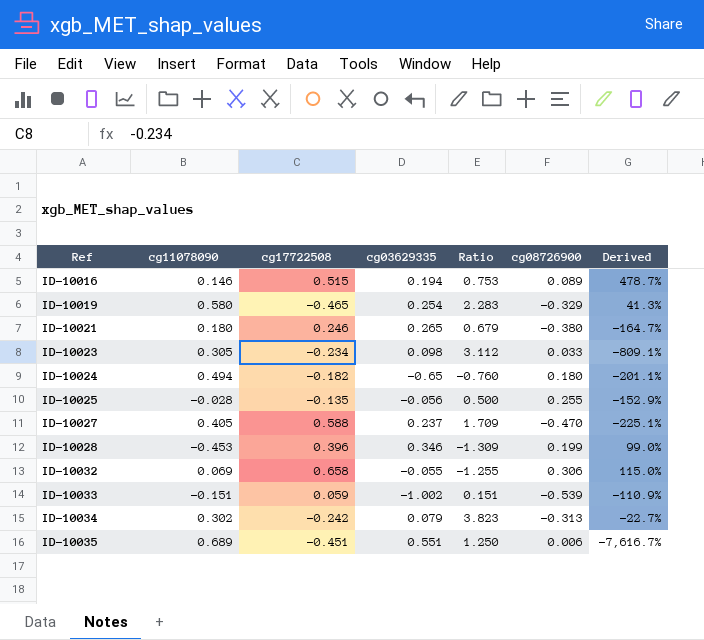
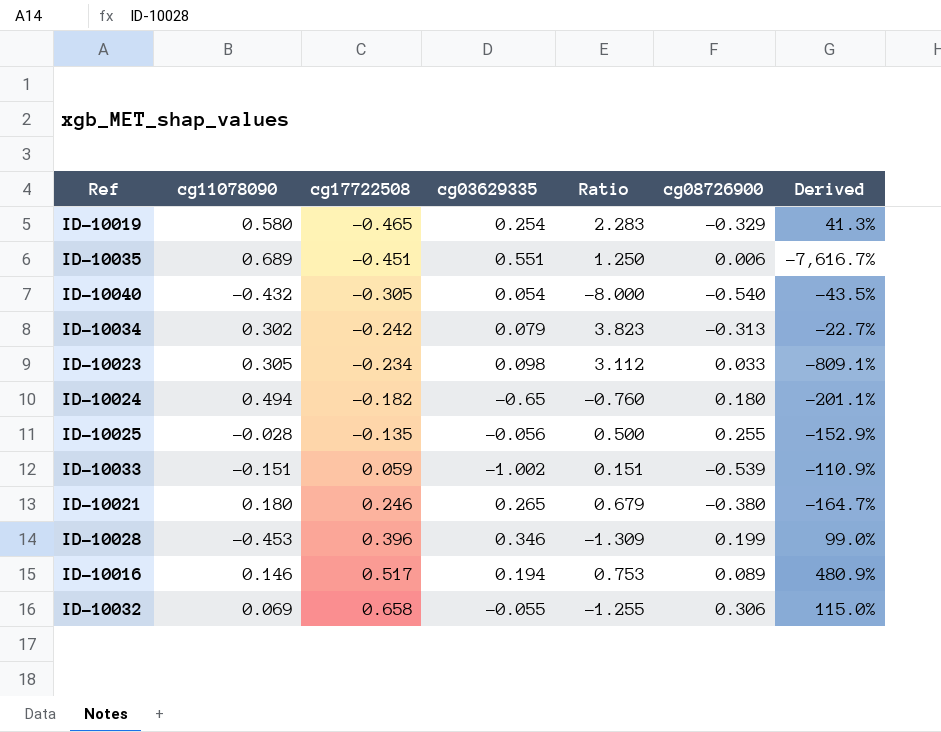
row order: Ref ascending -> cg17722508 ascending
row ID-10027: 0.405 | 0.588 | 0.237 | 1.709 | -0.470 | -225.1% -> none
row ID-10040: none -> -0.432 | -0.305 | 0.054 | -8.000 | -0.540 | -43.5%
ID-10016 | cg17722508: 0.515 -> 0.517
ID-10016 | Derived: 478.7% -> 480.9%

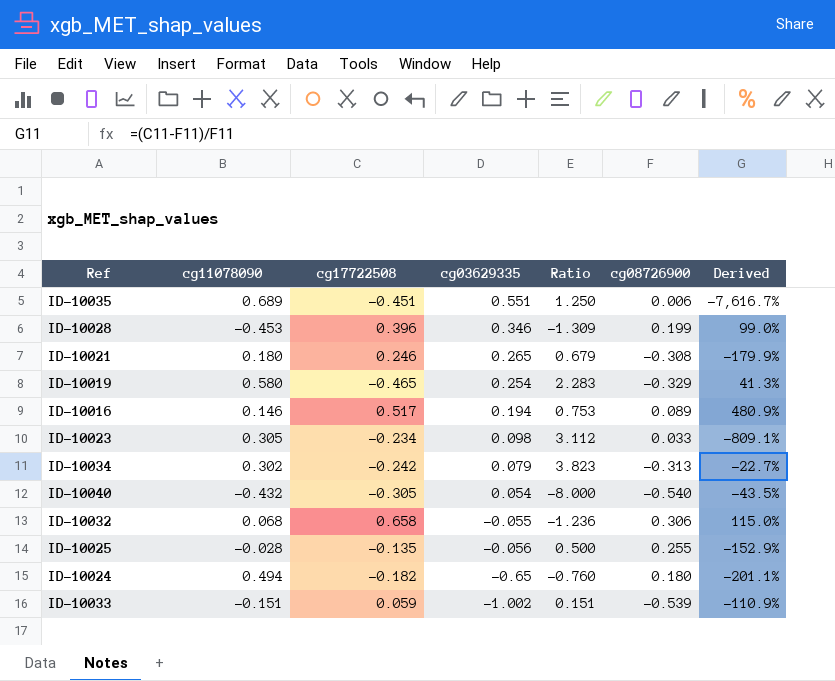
row order: cg17722508 ascending -> cg03629335 descending
ID-10021 | cg08726900: -0.380 -> -0.308
ID-10021 | Derived: -164.7% -> -179.9%
ID-10032 | cg11078090: 0.069 -> 0.068
ID-10032 | Ratio: -1.255 -> -1.236

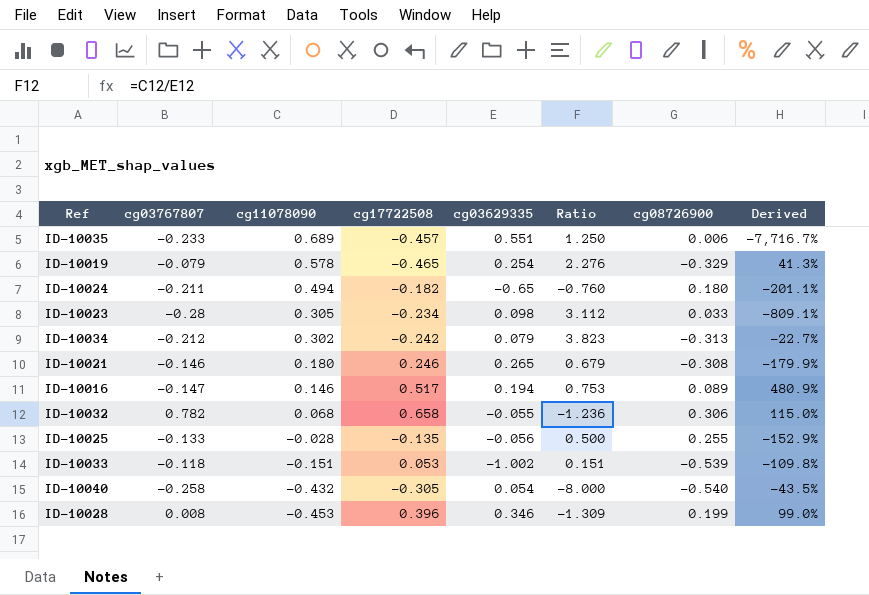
row order: cg03629335 descending -> cg11078090 descending
column cg03767807 | position: none -> 2
ID-10035 | cg17722508: -0.451 -> -0.457
ID-10035 | Derived: -7,616.7% -> -7,716.7%
ID-10019 | cg11078090: 0.580 -> 0.578
ID-10019 | Ratio: 2.283 -> 2.276
ID-10033 | cg17722508: 0.059 -> 0.053
ID-10033 | Derived: -110.9% -> -109.8%

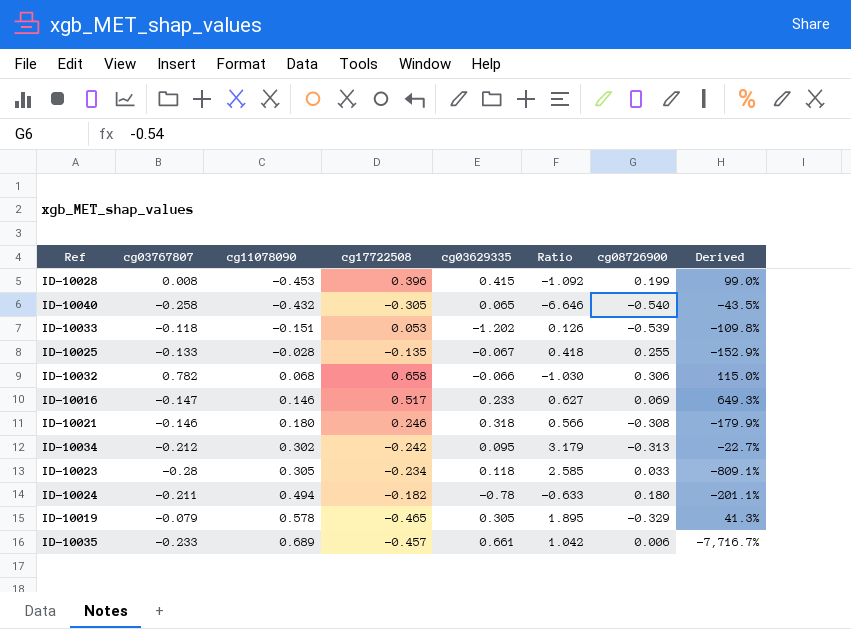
row order: cg11078090 descending -> cg11078090 ascending
ID-10028 | cg03629335: 0.346 -> 0.415
ID-10028 | Ratio: -1.309 -> -1.092
ID-10040 | cg03629335: 0.054 -> 0.065
ID-10040 | Ratio: -8.000 -> -6.646
ID-10033 | cg03629335: -1.002 -> -1.202
ID-10033 | Ratio: 0.151 -> 0.126
ID-10025 | cg03629335: -0.056 -> -0.067
ID-10025 | Ratio: 0.500 -> 0.418
ID-10032 | cg03629335: -0.055 -> -0.066
ID-10032 | Ratio: -1.236 -> -1.030
ID-10016 | cg03629335: 0.194 -> 0.233
ID-10016 | Ratio: 0.753 -> 0.627
ID-10016 | cg08726900: 0.089 -> 0.069
ID-10016 | Derived: 480.9% -> 649.3%
ID-10021 | cg03629335: 0.265 -> 0.318
ID-10021 | Ratio: 0.679 -> 0.566
ID-10034 | cg03629335: 0.079 -> 0.095
ID-10034 | Ratio: 3.823 -> 3.179
ID-10023 | cg03629335: 0.098 -> 0.118
ID-10023 | Ratio: 3.112 -> 2.585
ID-10024 | cg03629335: -0.65 -> -0.78
ID-10024 | Ratio: -0.760 -> -0.633
ID-10019 | cg03629335: 0.254 -> 0.305
ID-10019 | Ratio: 2.276 -> 1.895
ID-10035 | cg03629335: 0.551 -> 0.661
ID-10035 | Ratio: 1.250 -> 1.042

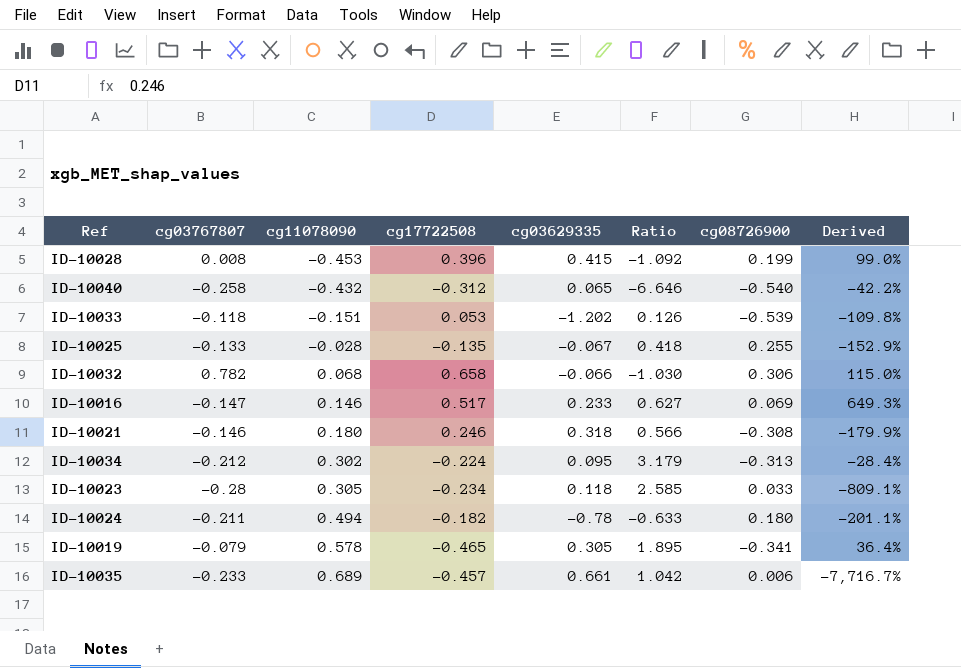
ID-10040 | cg17722508: -0.305 -> -0.312
ID-10040 | Derived: -43.5% -> -42.2%
ID-10034 | cg17722508: -0.242 -> -0.224
ID-10034 | Derived: -22.7% -> -28.4%
ID-10019 | cg08726900: -0.329 -> -0.341
ID-10019 | Derived: 41.3% -> 36.4%

